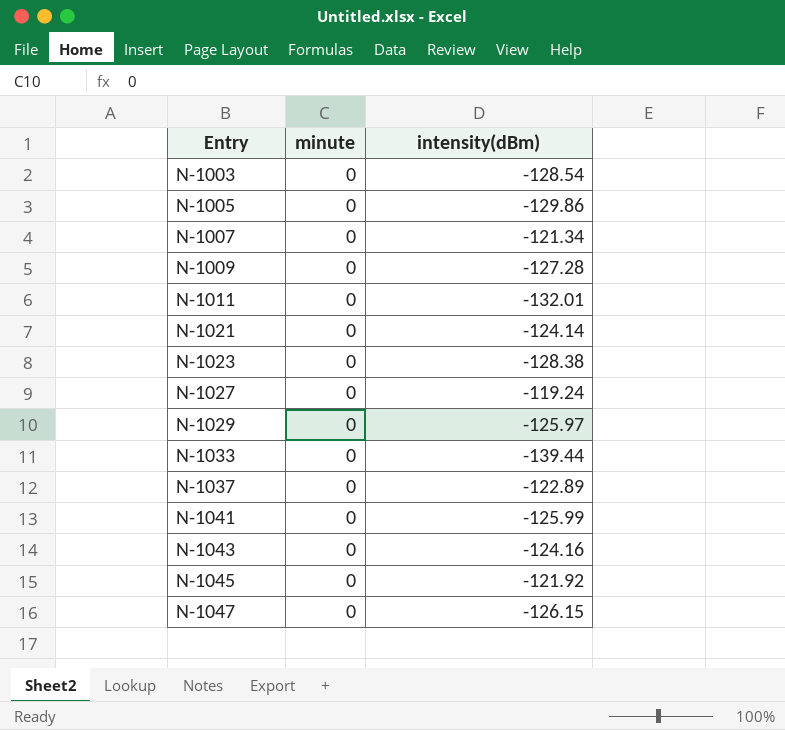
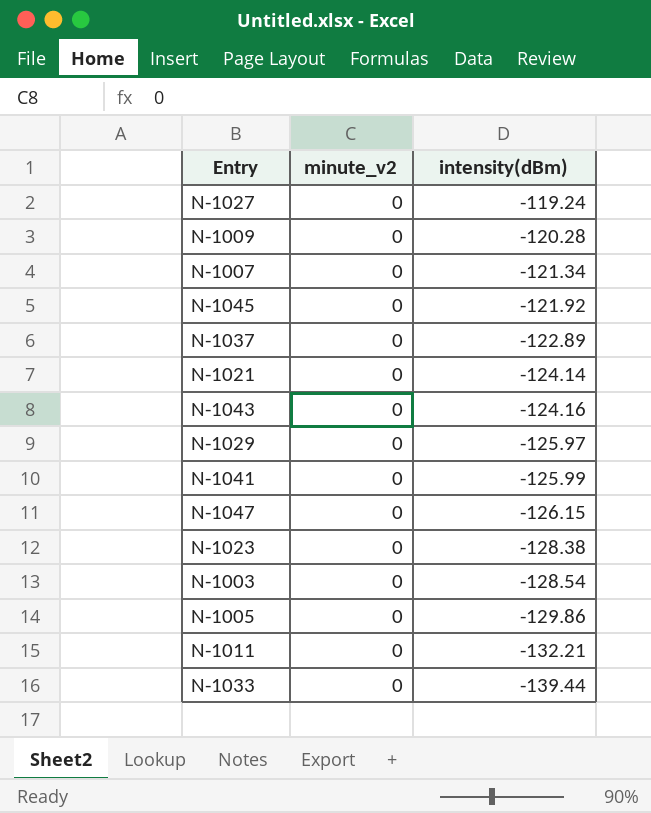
row order: Entry ascending -> intensity(dBm) descending
column name: minute -> minute_v2
N-1009 | intensity(dBm): -127.28 -> -120.28
N-1011 | intensity(dBm): -132.01 -> -132.21

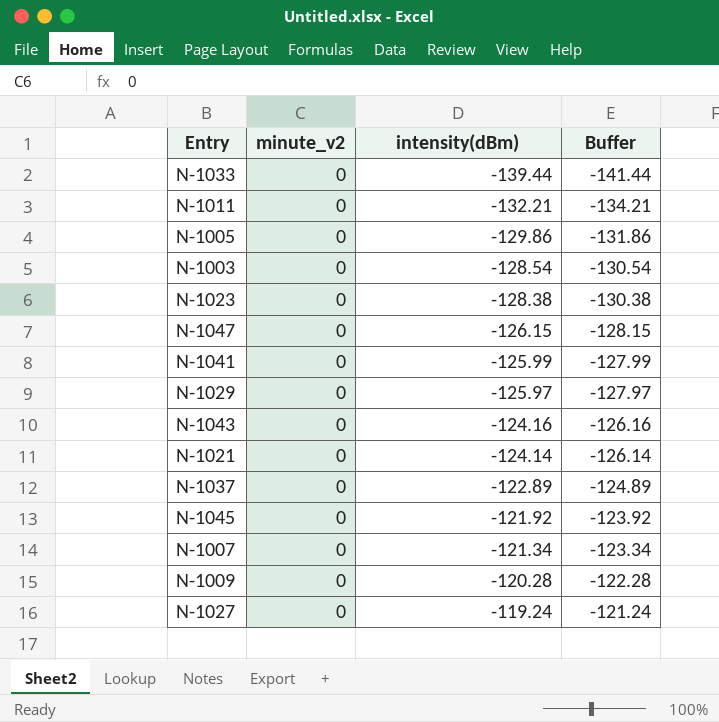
row order: intensity(dBm) descending -> intensity(dBm) ascending
column Buffer | formula: none -> [intensity(dBm)] - 2

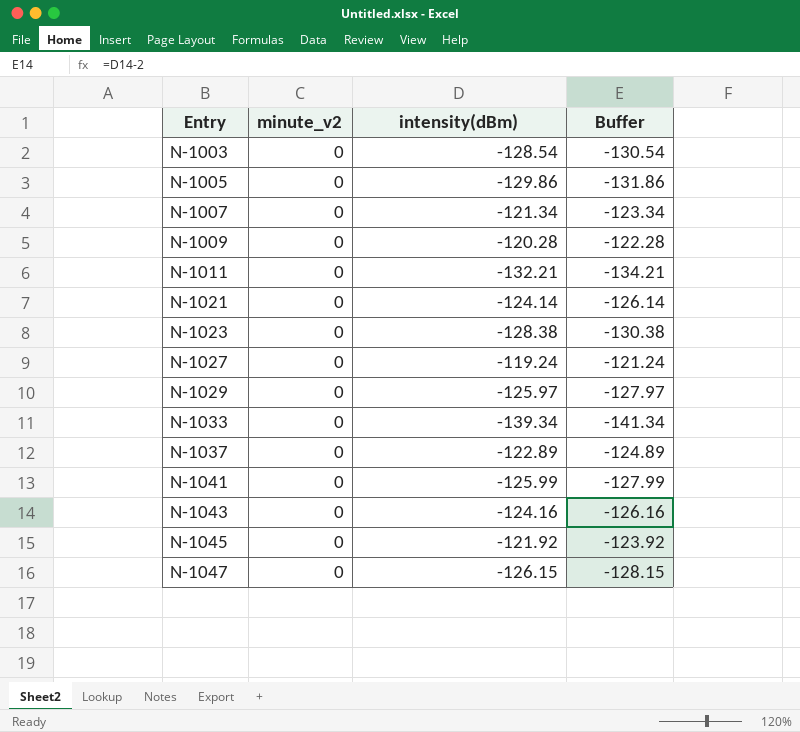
row order: intensity(dBm) ascending -> Entry ascending
N-1033 | intensity(dBm): -139.44 -> -139.34
N-1033 | Buffer: -141.44 -> -141.34

